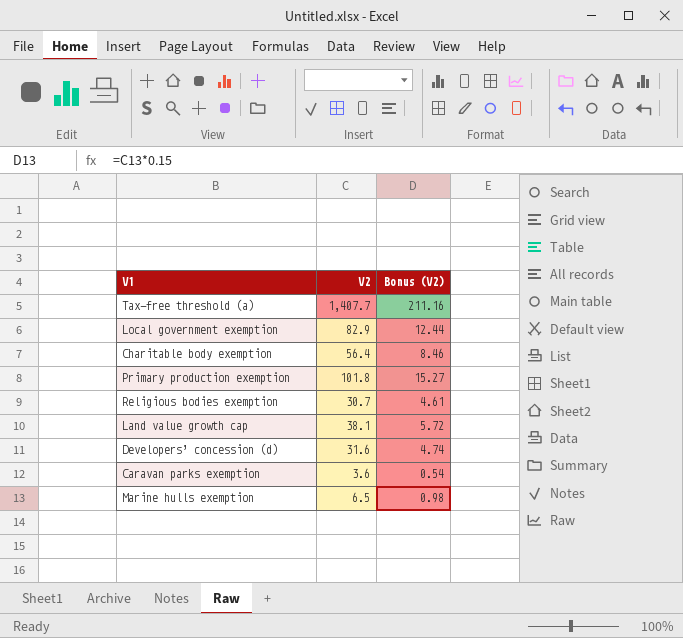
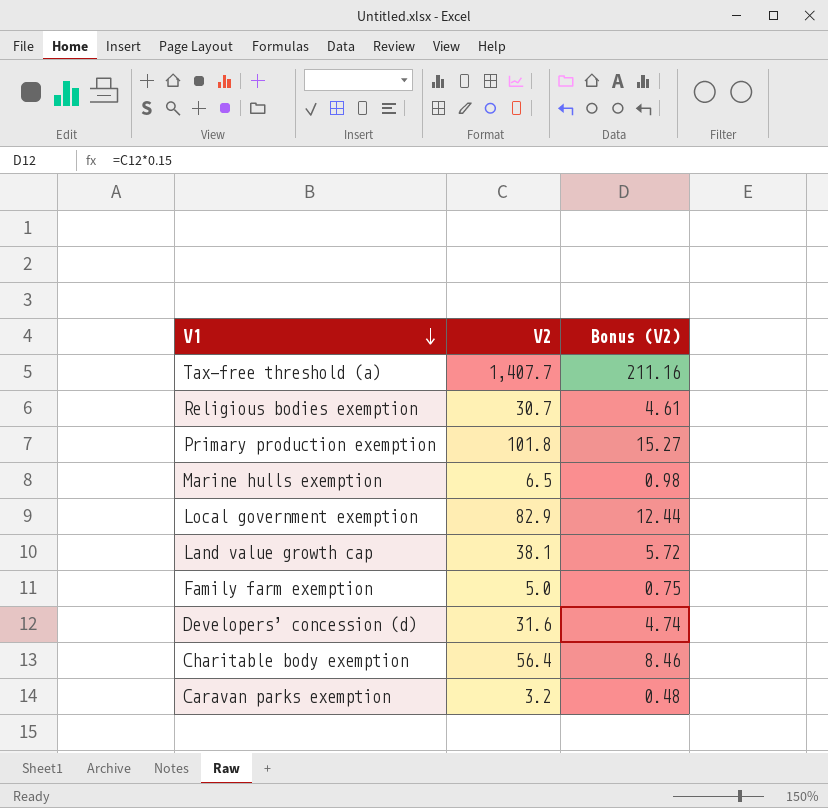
row order: none -> V1 descending
row Family farm exemption: none -> 5.0 | 0.75
Caravan parks exemption | V2: 3.6 -> 3.2
Caravan parks exemption | Bonus (V2): 0.54 -> 0.48

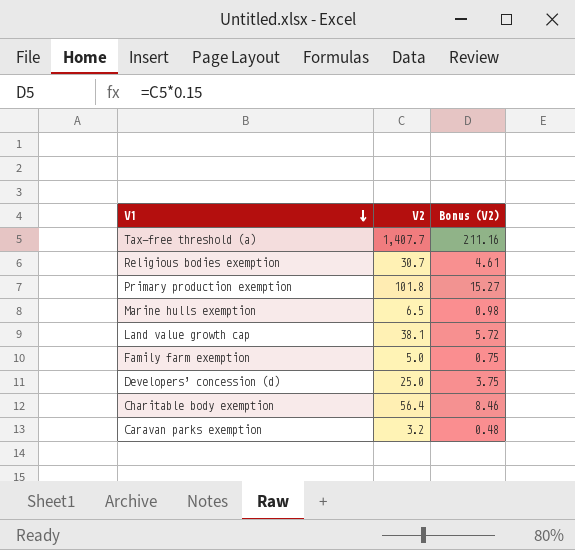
row Local government exemption: 82.9 | 12.44 -> none
Developers’ concession (d) | V2: 31.6 -> 25.0
Developers’ concession (d) | Bonus (V2): 4.74 -> 3.75

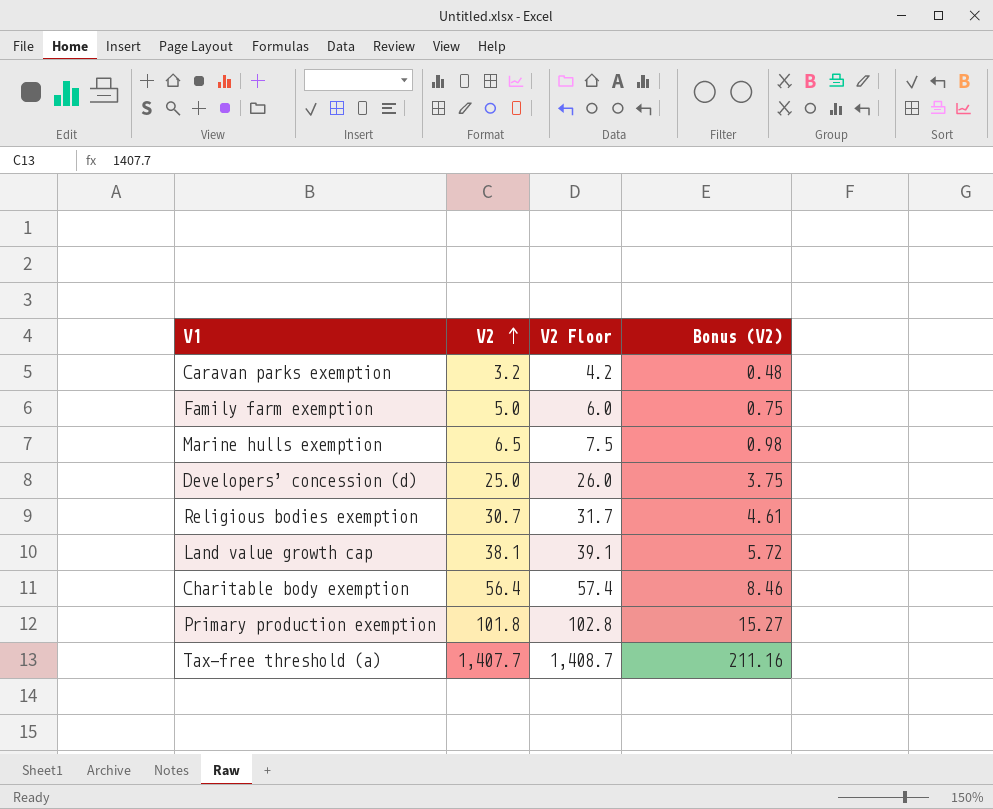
row order: V1 descending -> V2 ascending
column V2 Floor | formula: none -> [V2] + 1

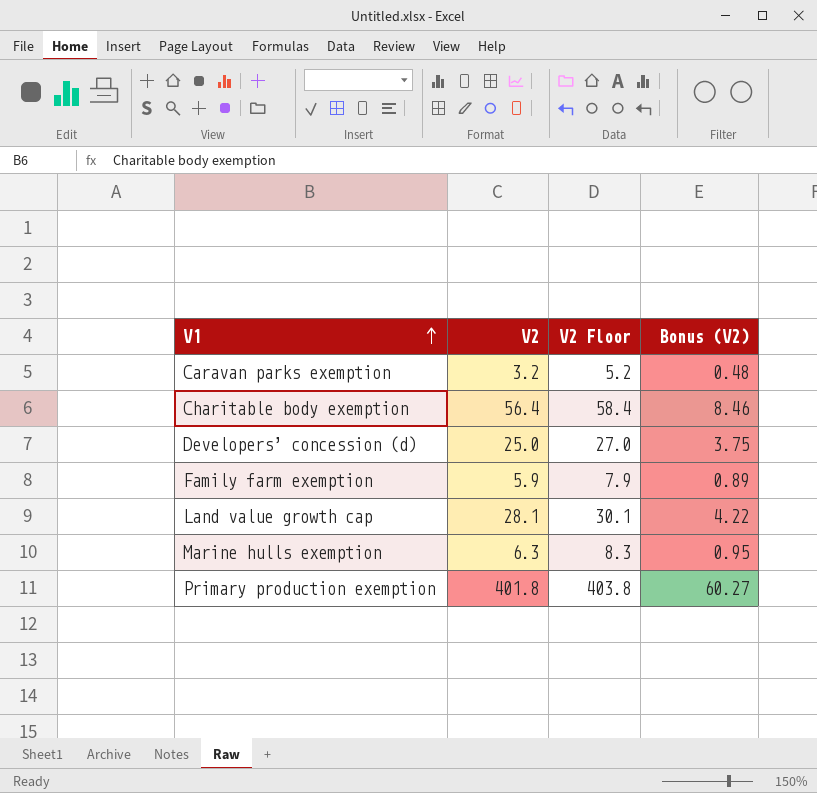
row order: V2 ascending -> V1 ascending
column V2 Floor | formula: [V2] + 1 -> [V2] + 2
row Religious bodies exemption: 30.7 | 31.7 | 4.61 -> none
row Tax‑free threshold (a): 1,407.7 | 1,408.7 | 211.16 -> none
Family farm exemption | V2: 5.0 -> 5.9
Family farm exemption | Bonus (V2): 0.75 -> 0.89
Land value growth cap | V2: 38.1 -> 28.1
Land value growth cap | Bonus (V2): 5.72 -> 4.22
Marine hulls exemption | V2: 6.5 -> 6.3
Marine hulls exemption | Bonus (V2): 0.98 -> 0.95
Primary production exemption | V2: 101.8 -> 401.8
Primary production exemption | Bonus (V2): 15.27 -> 60.27

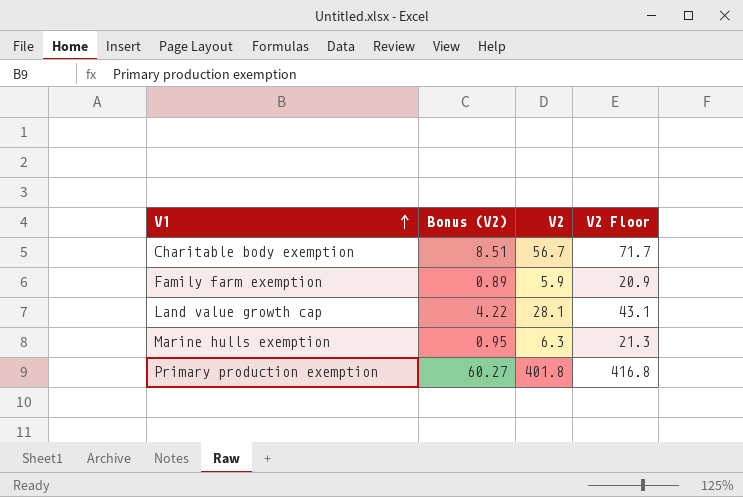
column Bonus (V2) | position: 4 -> 2
column V2 Floor | formula: [V2] + 2 -> [V2] + 15
row Caravan parks exemption: 3.2 | 5.2 | 0.48 -> none
row Developers’ concession (d): 25.0 | 27.0 | 3.75 -> none
Charitable body exemption | Bonus (V2): 8.46 -> 8.51
Charitable body exemption | V2: 56.4 -> 56.7

